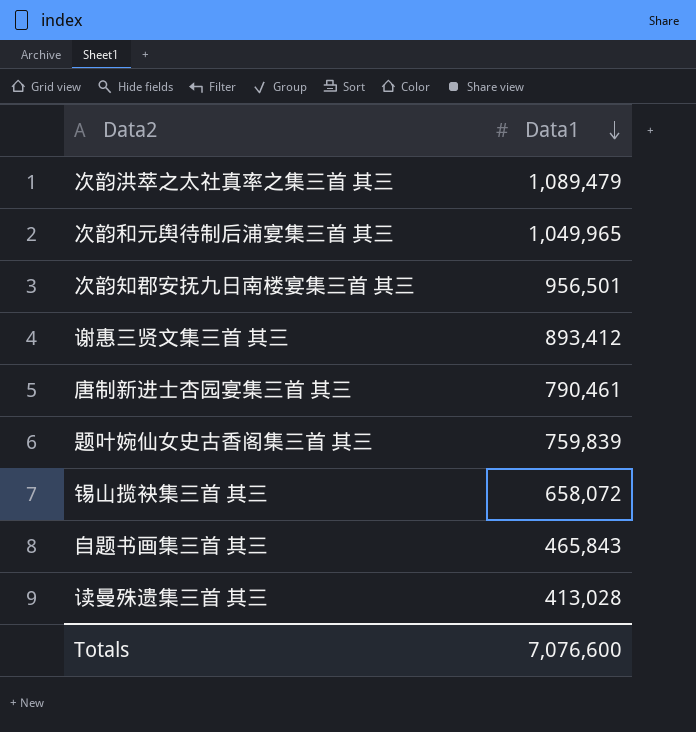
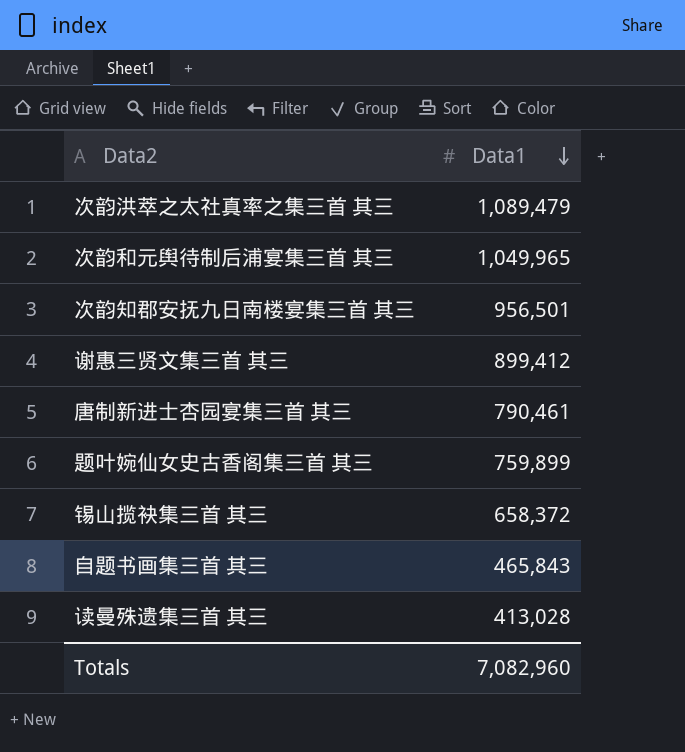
谢惠三贤文集三首 其三 | Data1: 893,412 -> 899,412
题叶婉仙女史古香阁集三首 其三 | Data1: 759,839 -> 759,899
锡山揽袂集三首 其三 | Data1: 658,072 -> 658,372
Totals | Data1: 7,076,600 -> 7,082,960

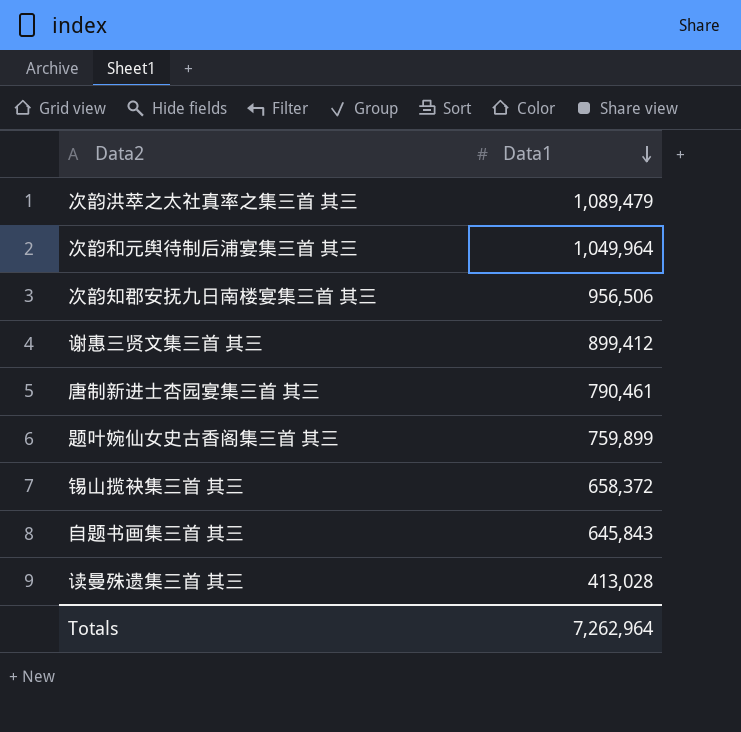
次韵和元舆待制后浦宴集三首 其三 | Data1: 1,049,965 -> 1,049,964
次韵知郡安抚九日南楼宴集三首 其三 | Data1: 956,501 -> 956,506
自题书画集三首 其三 | Data1: 465,843 -> 645,843
Totals | Data1: 7,082,960 -> 7,262,964

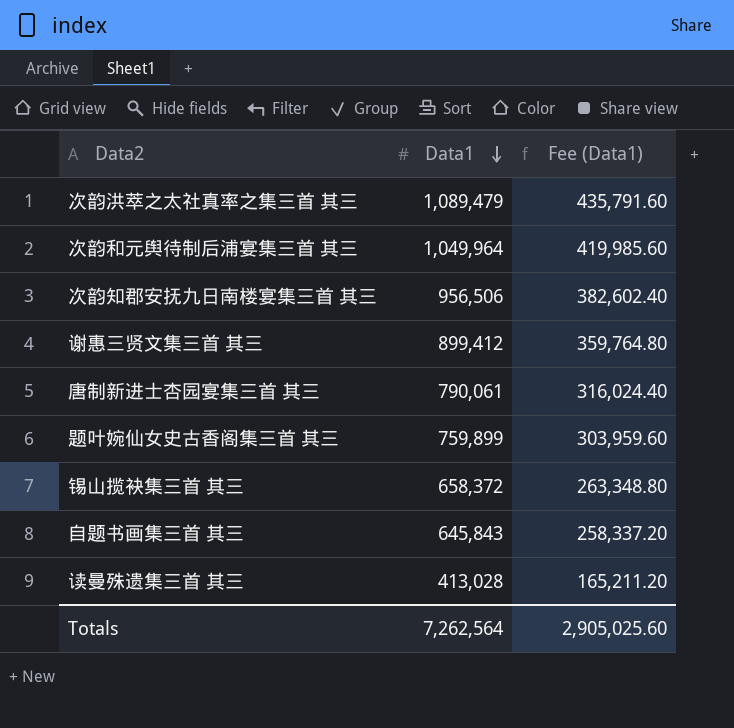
column Fee (Data1) | formula: none -> [Data1] * 0.4
唐制新进士杏园宴集三首 其三 | Data1: 790,461 -> 790,061
Totals | Data1: 7,262,964 -> 7,262,564

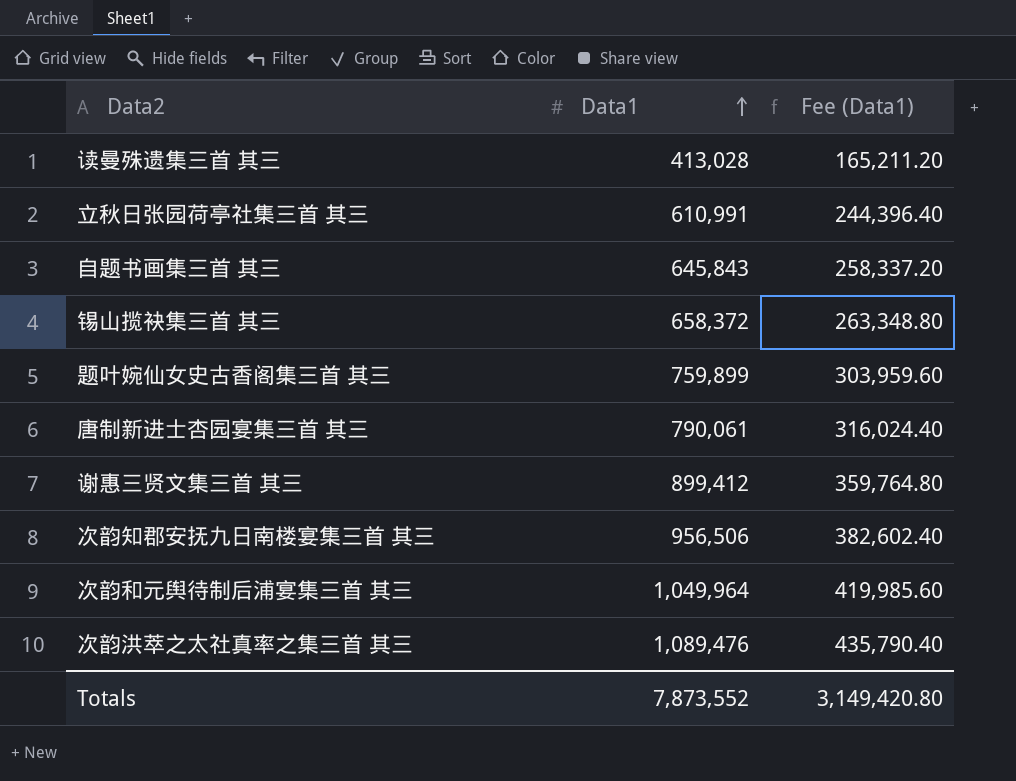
row order: Data1 descending -> Data1 ascending
row 立秋日张园荷亭社集三首 其三: none -> 610,991 | 244,396.40
次韵洪萃之太社真率之集三首 其三 | Data1: 1,089,479 -> 1,089,476
次韵洪萃之太社真率之集三首 其三 | Fee (Data1): 435,791.60 -> 435,790.40
Totals | Data1: 7,262,564 -> 7,873,552
Totals | Fee (Data1): 2,905,025.60 -> 3,149,420.80

